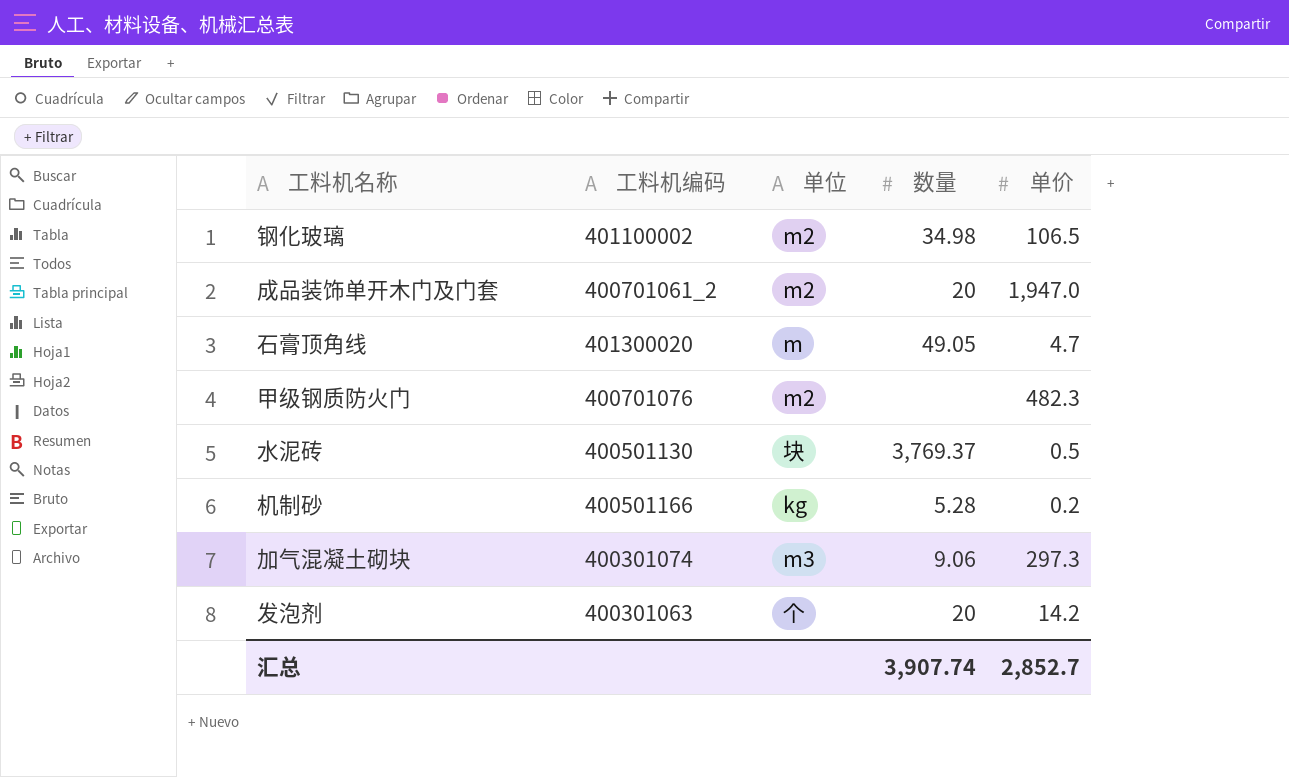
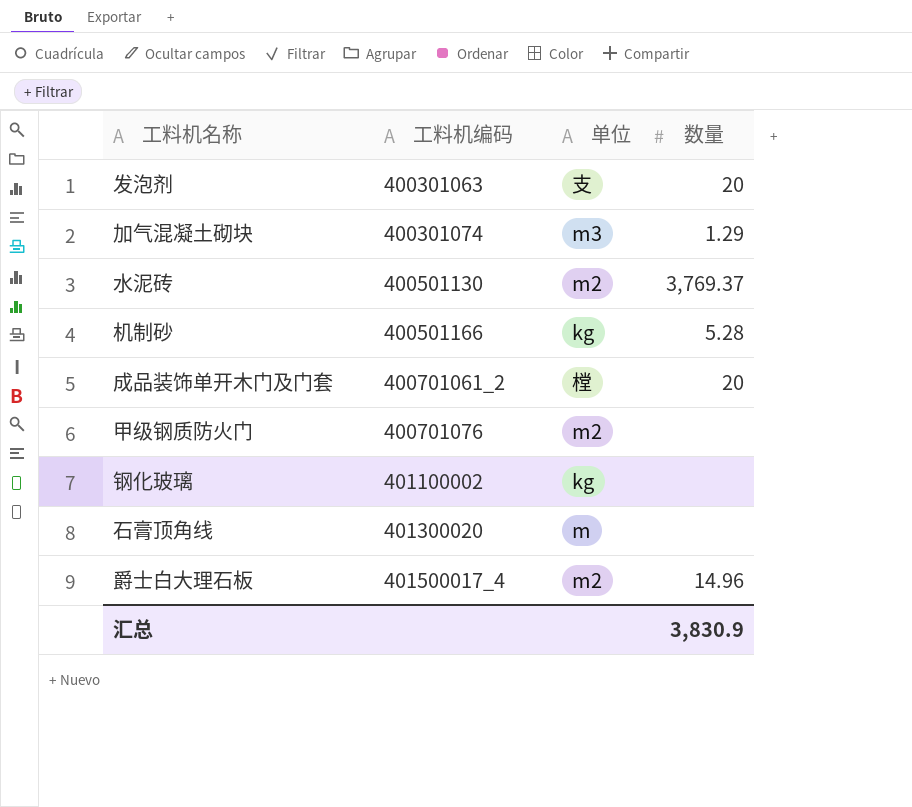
row order: none -> 工料机编码 ascending
column 单价 | position: 5 -> none
发泡剂 | 单位: 个 -> 支
加气混凝土砌块 | 数量: 9.06 -> 1.29
水泥砖 | 单位: 块 -> m2
成品装饰单开木门及门套 | 单位: m2 -> 樘
钢化玻璃 | 单位: m2 -> kg
钢化玻璃 | 数量: 34.98 -> none
石膏顶角线 | 数量: 49.05 -> none
row 爵士白大理石板: none -> 401500017_4 | m2 | 14.96
汇总 | 数量: 3,907.74 -> 3,830.9

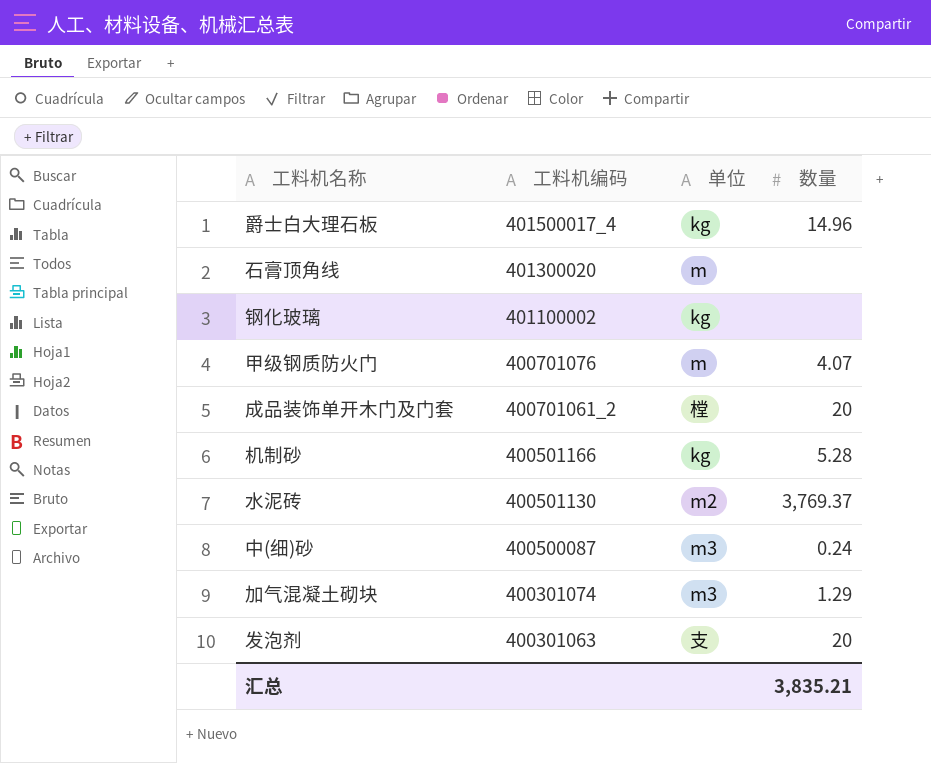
row order: 工料机编码 ascending -> 工料机编码 descending
爵士白大理石板 | 单位: m2 -> kg
甲级钢质防火门 | 单位: m2 -> m
甲级钢质防火门 | 数量: none -> 4.07
row 中(细)砂: none -> 400500087 | m3 | 0.24
汇总 | 数量: 3,830.9 -> 3,835.21

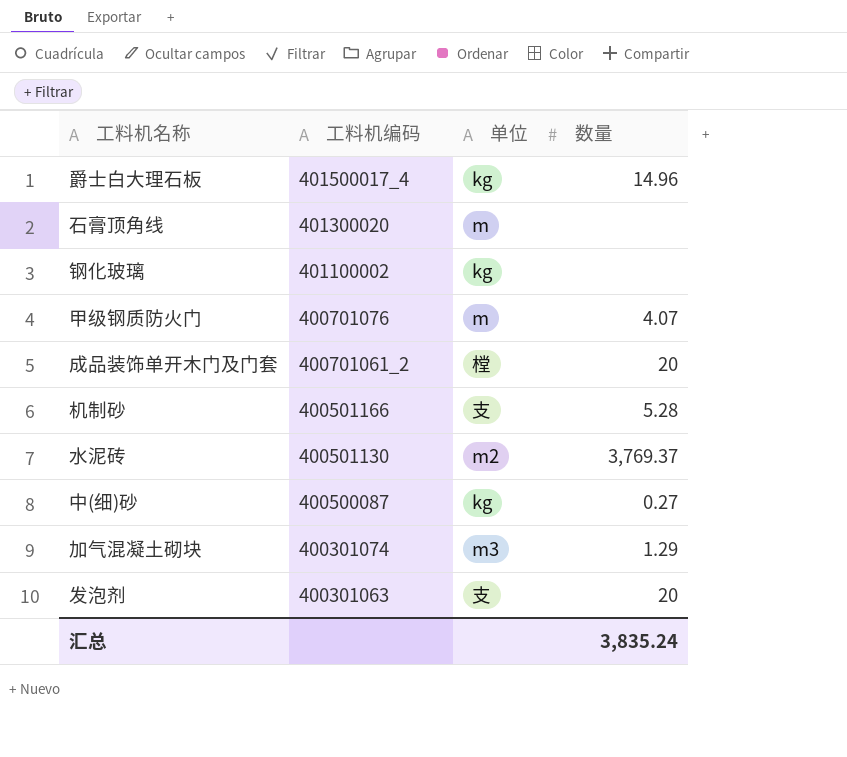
机制砂 | 单位: kg -> 支
中(细)砂 | 单位: m3 -> kg
中(细)砂 | 数量: 0.24 -> 0.27
汇总 | 数量: 3,835.21 -> 3,835.24

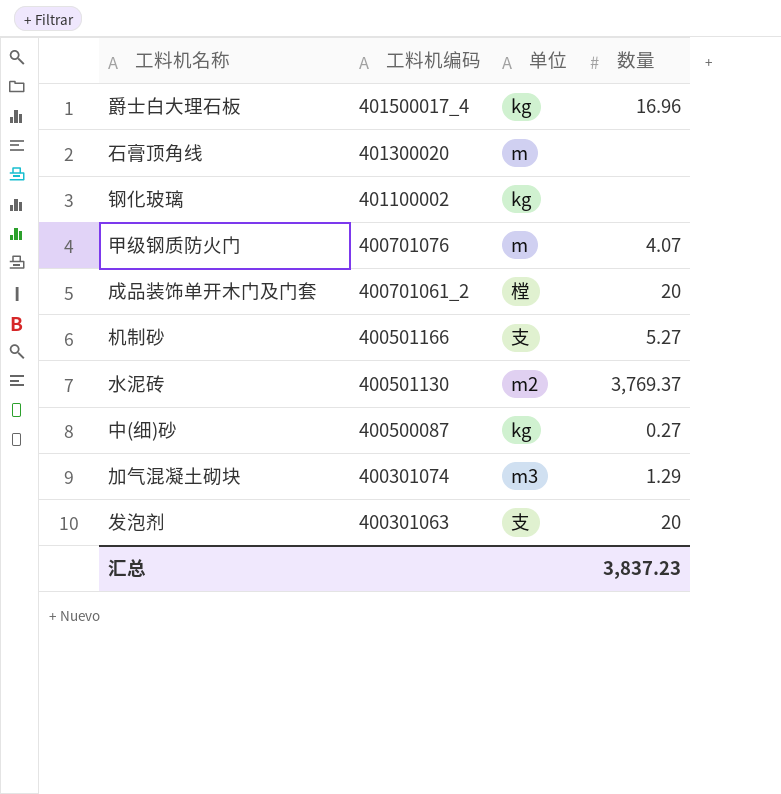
爵士白大理石板 | 数量: 14.96 -> 16.96
机制砂 | 数量: 5.28 -> 5.27
汇总 | 数量: 3,835.24 -> 3,837.23

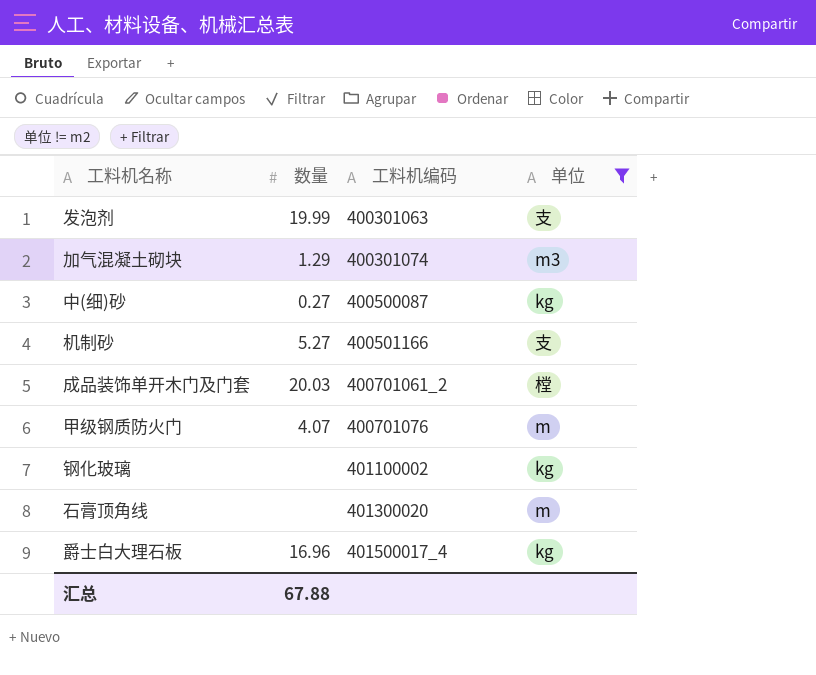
filter: none -> 单位 != m2
row order: 工料机编码 descending -> 工料机编码 ascending
column 数量 | position: 4 -> 2
发泡剂 | 数量: 20 -> 19.99
成品装饰单开木门及门套 | 数量: 20 -> 20.03
汇总 | 数量: 3,837.23 -> 67.88

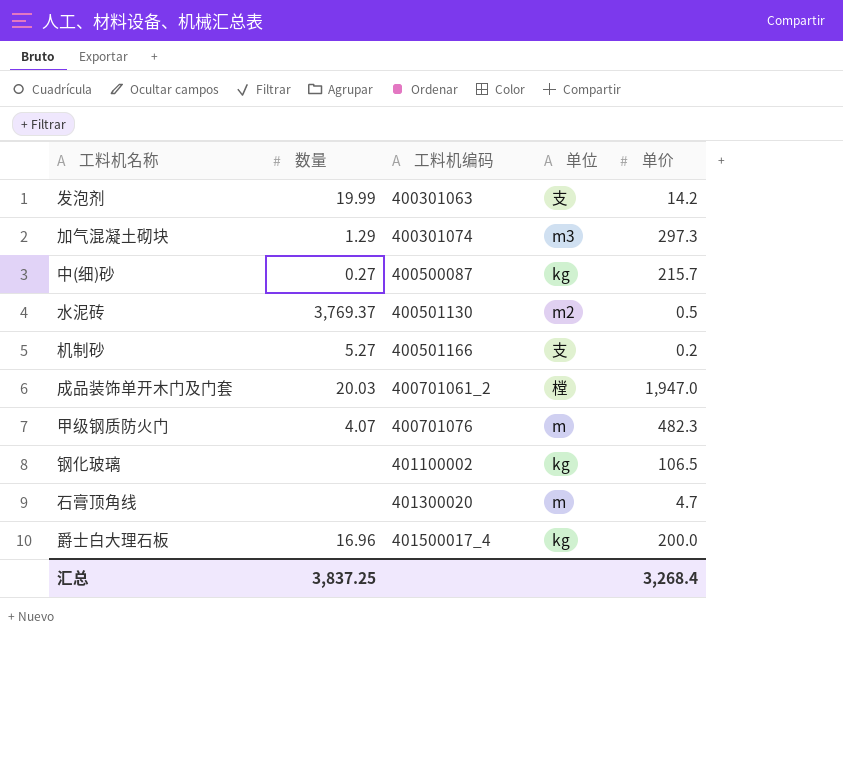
filter: 单位 != m2 -> none
column 单价 | position: none -> 5
汇总 | 数量: 67.88 -> 3,837.25

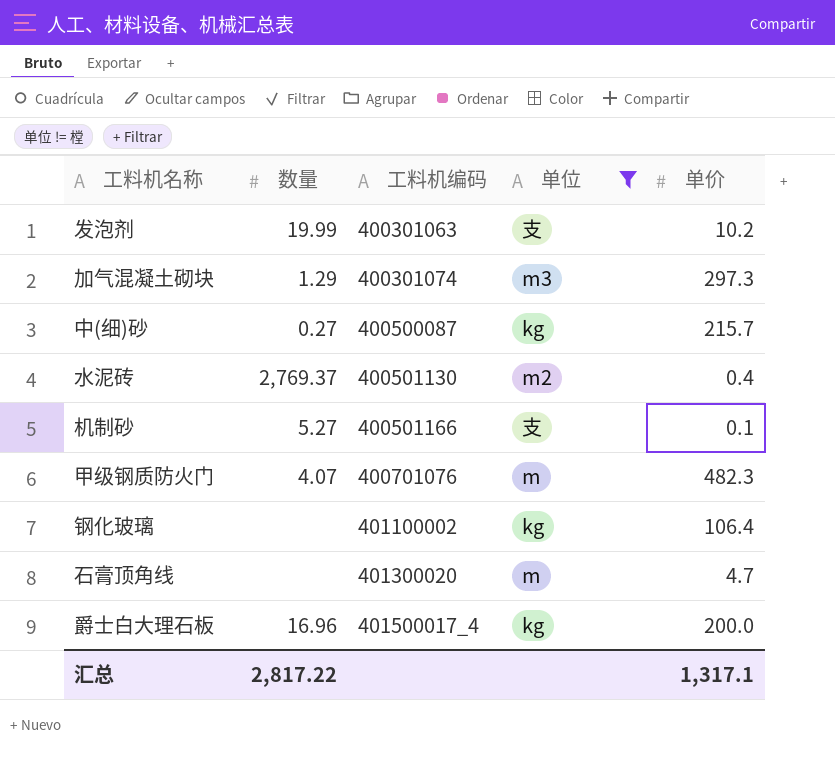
filter: none -> 单位 != 樘
发泡剂 | 单价: 14.2 -> 10.2
水泥砖 | 数量: 3,769.37 -> 2,769.37
水泥砖 | 单价: 0.5 -> 0.4
机制砂 | 单价: 0.2 -> 0.1
钢化玻璃 | 单价: 106.5 -> 106.4
汇总 | 数量: 3,837.25 -> 2,817.22
汇总 | 单价: 3,268.4 -> 1,317.1

